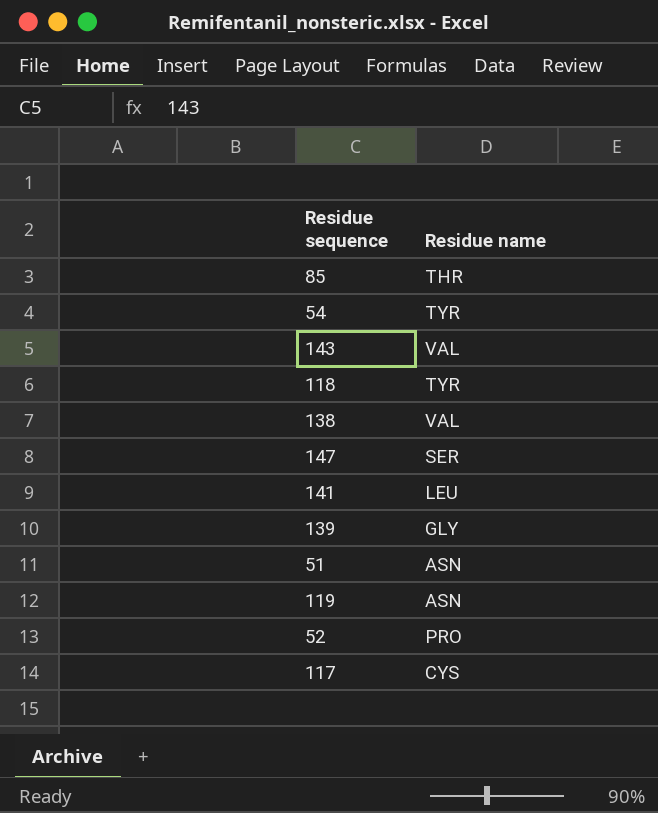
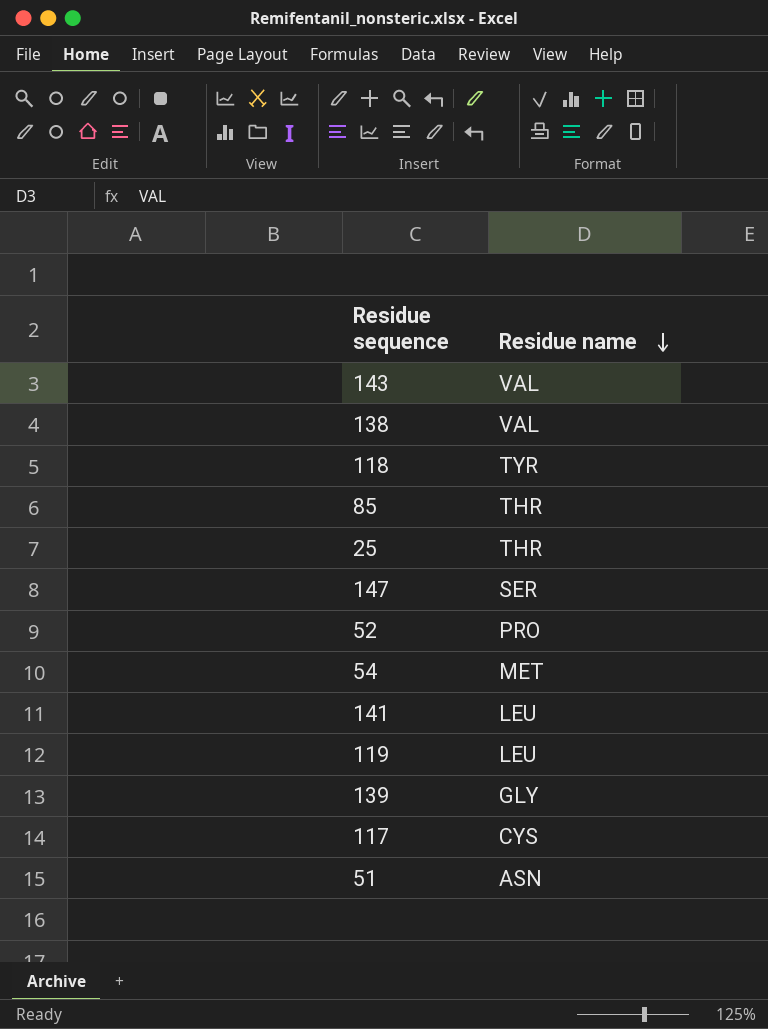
row order: none -> Residue name descending
row 25: none -> THR
54 | Residue name: TYR -> MET
119 | Residue name: ASN -> LEU

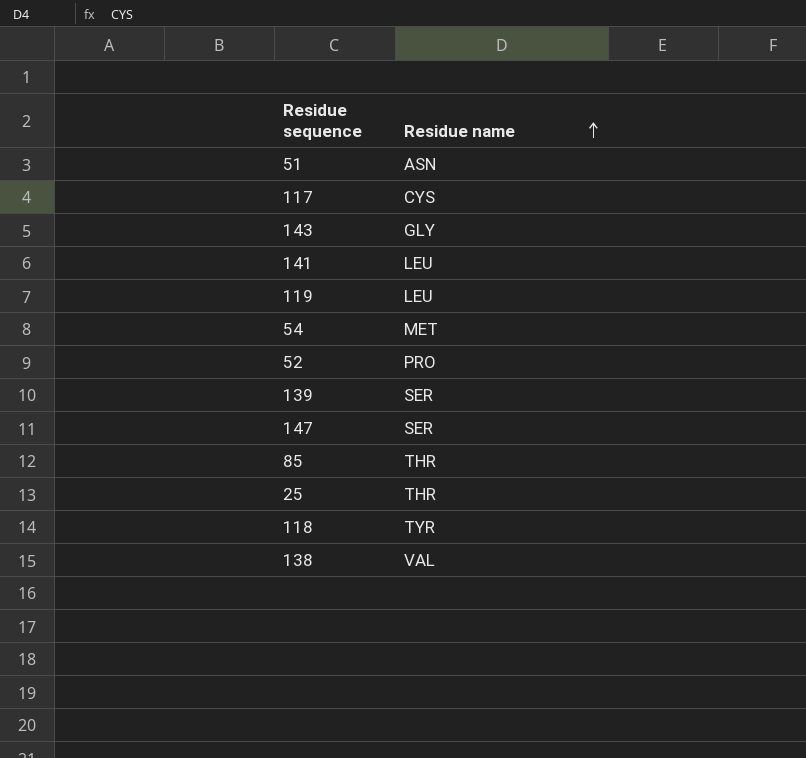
row order: Residue name descending -> Residue name ascending
143 | Residue name: VAL -> GLY
139 | Residue name: GLY -> SER

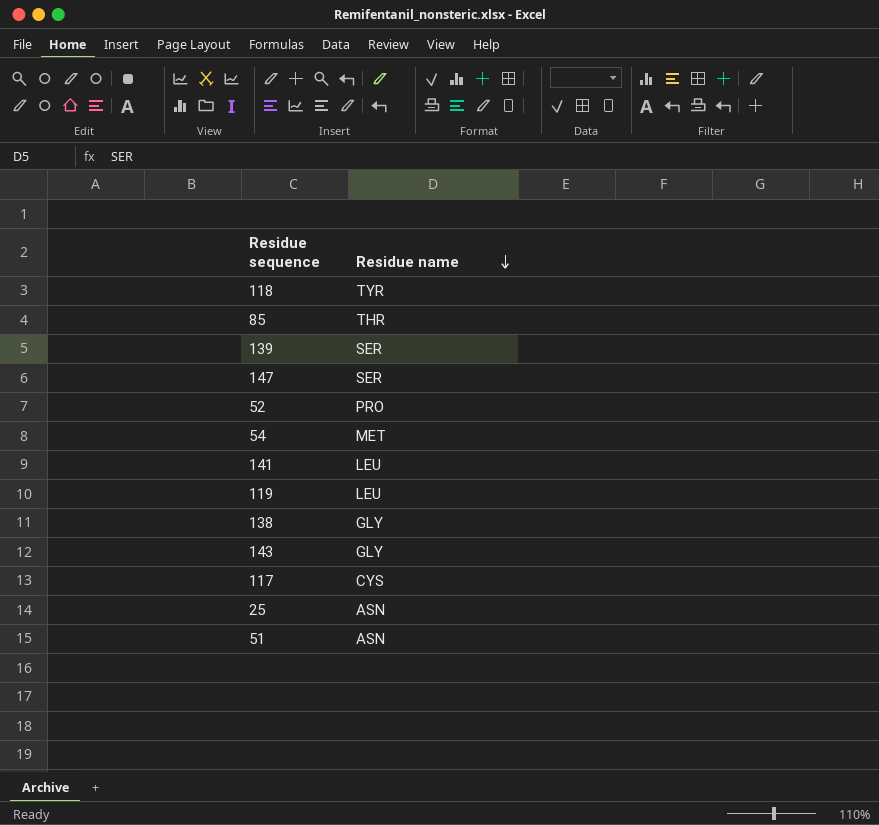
row order: Residue name ascending -> Residue name descending
138 | Residue name: VAL -> GLY
25 | Residue name: THR -> ASN

